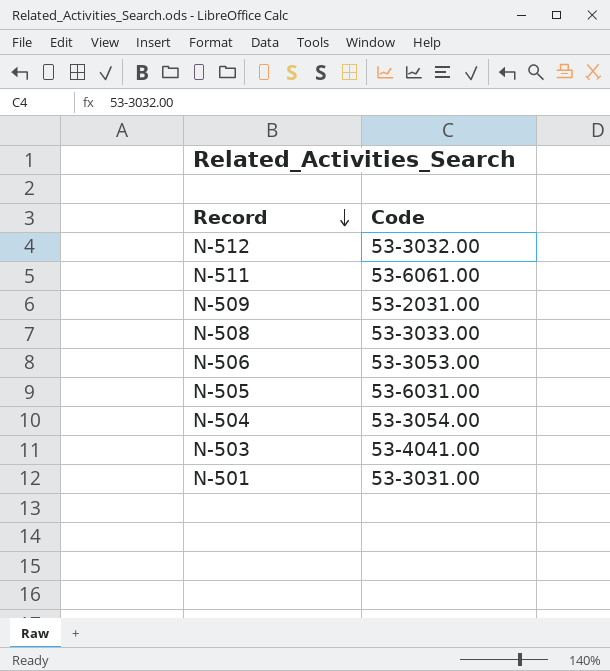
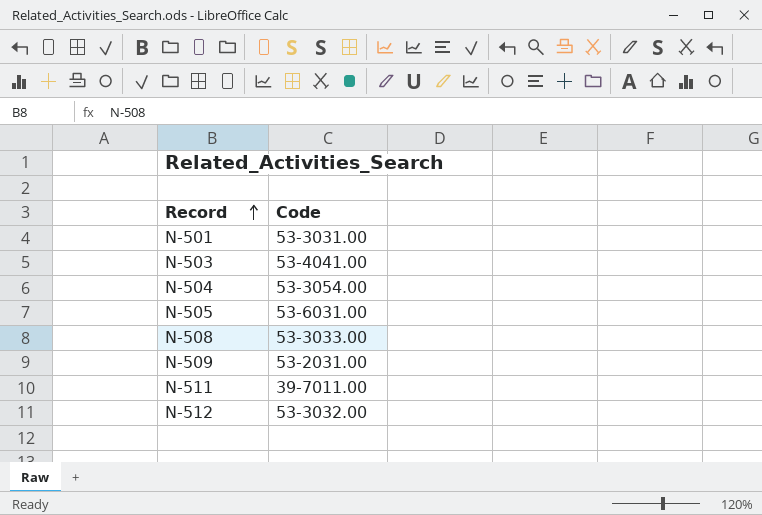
row order: Record descending -> Record ascending
row N-506: 53-3053.00 -> none
N-511 | Code: 53-6061.00 -> 39-7011.00

